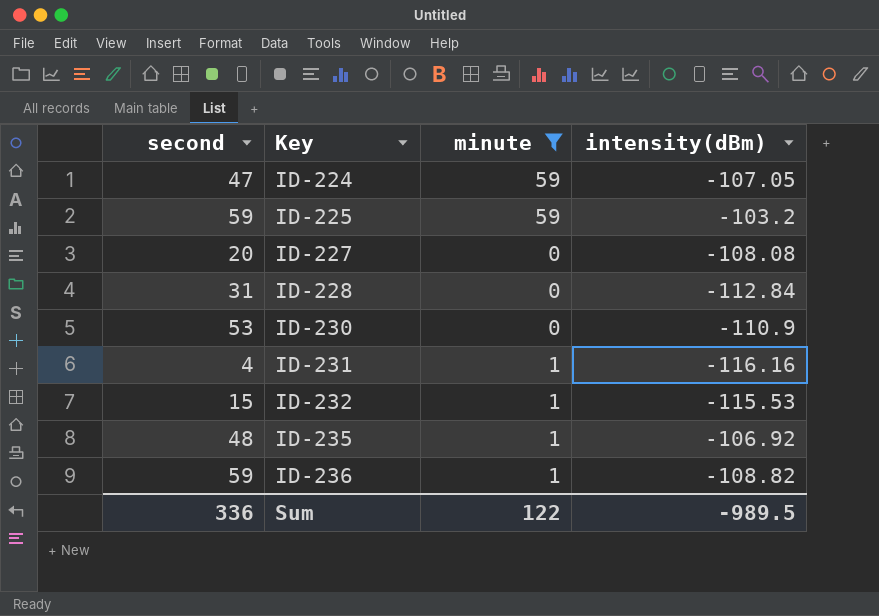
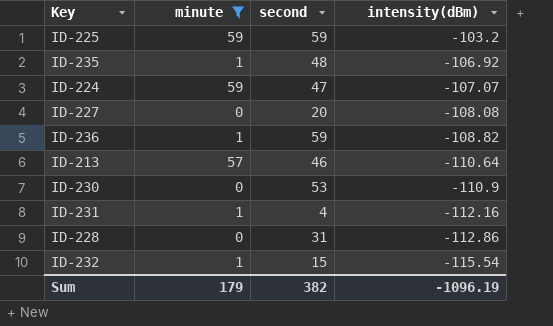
row order: Key ascending -> intensity(dBm) descending
column second | position: 1 -> 3
ID-224 | intensity(dBm): -107.05 -> -107.07
row ID-213: none -> 57 | 46 | -110.64
ID-231 | intensity(dBm): -116.16 -> -112.16
ID-228 | intensity(dBm): -112.84 -> -112.86
ID-232 | intensity(dBm): -115.53 -> -115.54
Sum | minute: 122 -> 179
Sum | second: 336 -> 382
Sum | intensity(dBm): -989.5 -> -1096.19

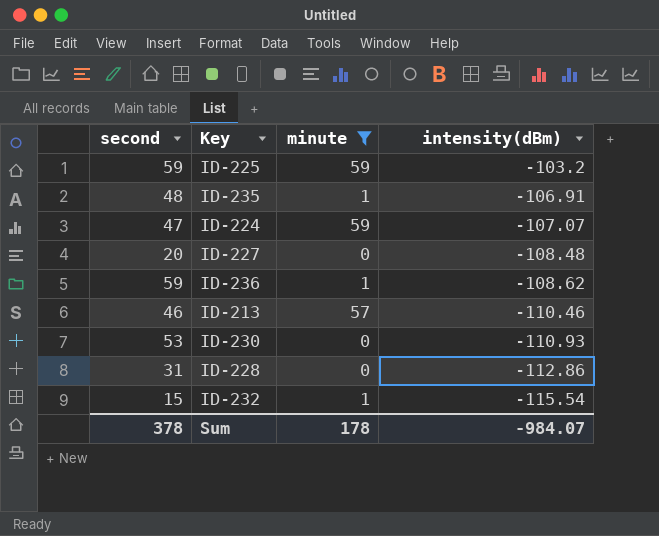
column second | position: 3 -> 1
row ID-231: 1 | 4 | -112.16 -> none
ID-235 | intensity(dBm): -106.92 -> -106.91
ID-227 | intensity(dBm): -108.08 -> -108.48
ID-236 | intensity(dBm): -108.82 -> -108.62
ID-213 | intensity(dBm): -110.64 -> -110.46
ID-230 | intensity(dBm): -110.9 -> -110.93
Sum | second: 382 -> 378
Sum | minute: 179 -> 178
Sum | intensity(dBm): -1096.19 -> -984.07

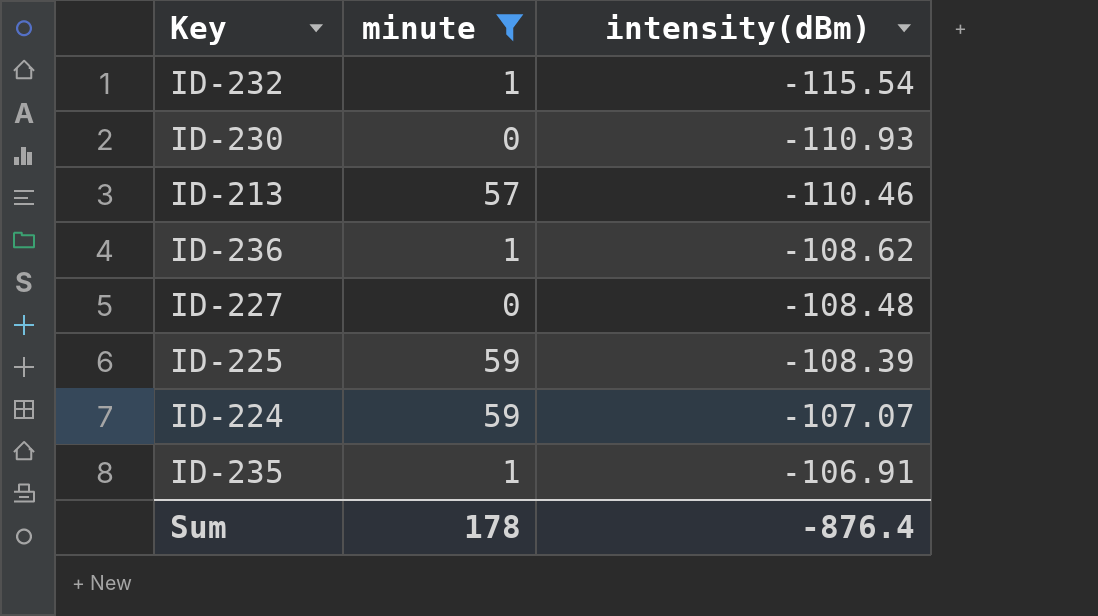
row order: intensity(dBm) descending -> intensity(dBm) ascending
column second | position: 1 -> none
row ID-228: 31 | 0 | -112.86 -> none
ID-225 | intensity(dBm): -103.2 -> -108.39
Sum | intensity(dBm): -984.07 -> -876.4

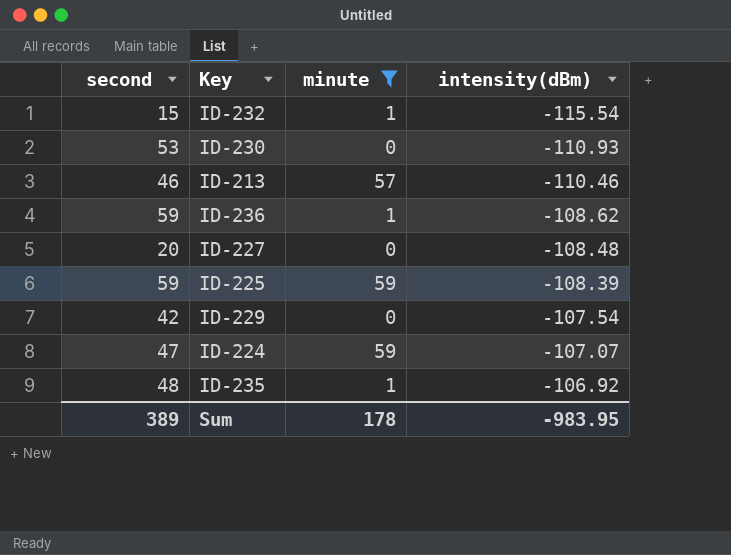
column second | position: none -> 1
row ID-229: none -> 42 | 0 | -107.54
ID-235 | intensity(dBm): -106.91 -> -106.92
Sum | intensity(dBm): -876.4 -> -983.95

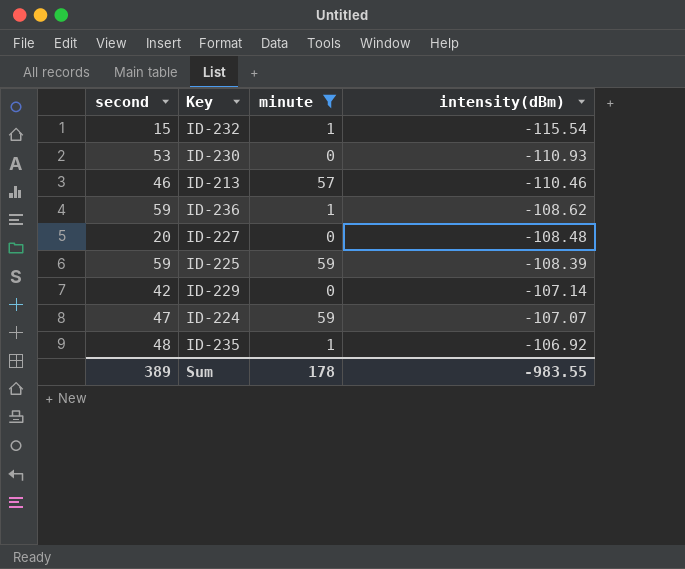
ID-229 | intensity(dBm): -107.54 -> -107.14
Sum | intensity(dBm): -983.95 -> -983.55

